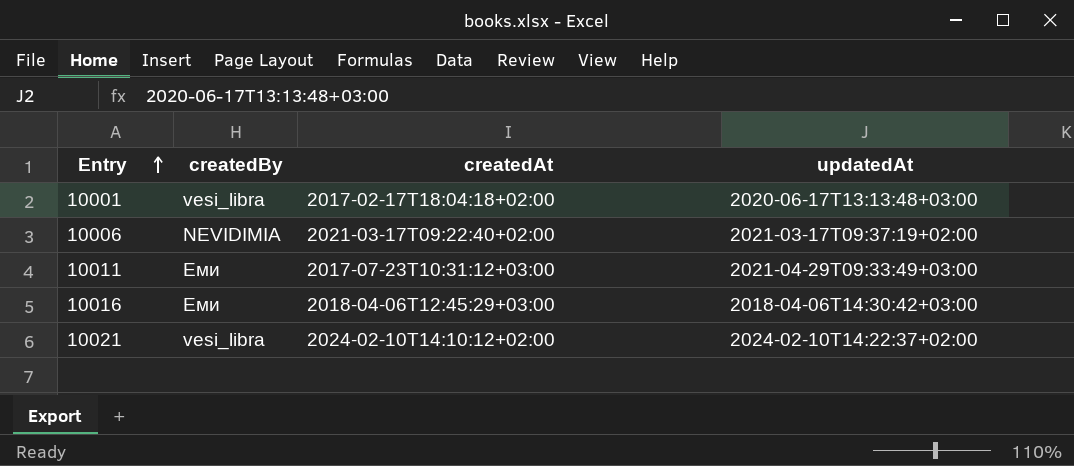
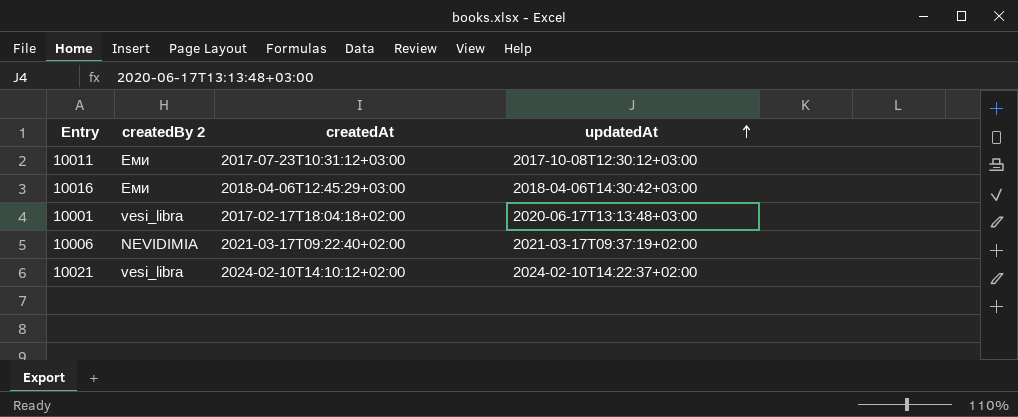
row order: Entry ascending -> updatedAt ascending
column name: createdBy -> createdBy 2
10011 | updatedAt: 2021-04-29T09:33:49+03:00 -> 2017-10-08T12:30:12+03:00

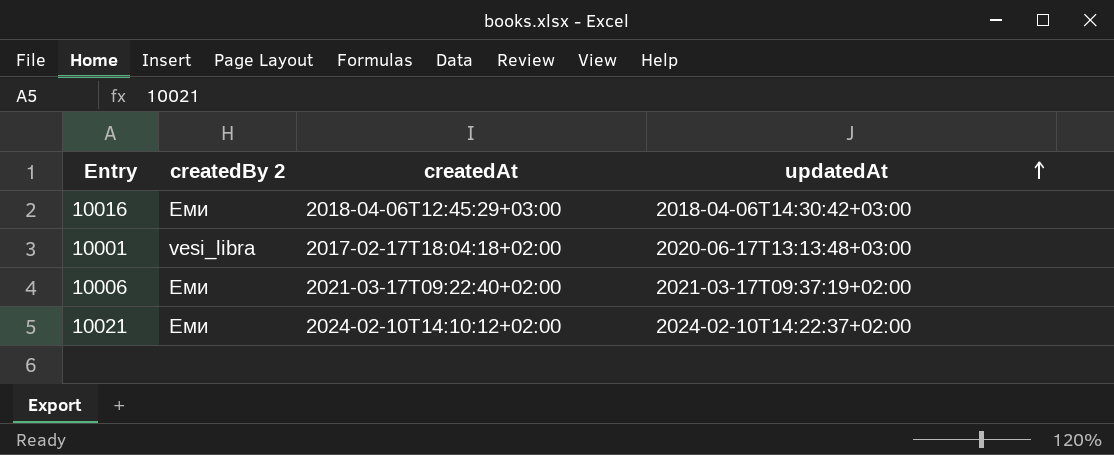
row 10011: Еми | 2017-07-23T10:31:12+03:00 | 2017-10-08T12:30:12+03:00 -> none
10006 | createdBy 2: NEVIDIMIA -> Еми
10021 | createdBy 2: vesi_libra -> Еми

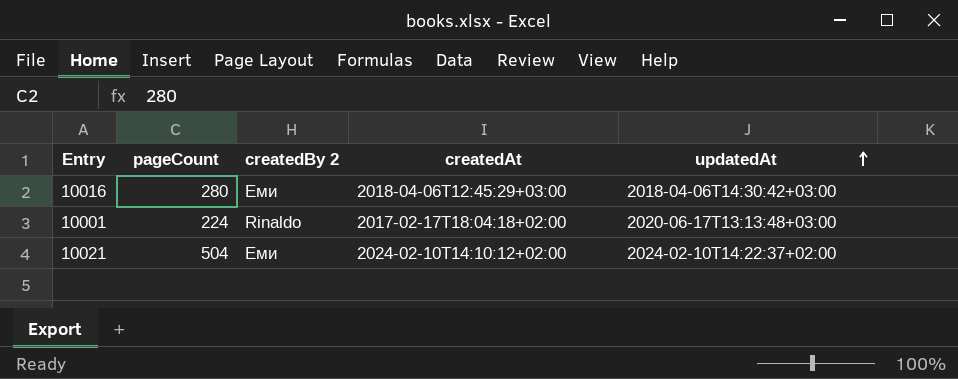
column pageCount | position: none -> 2
row 10006: Еми | 2021-03-17T09:22:40+02:00 | 2021-03-17T09:37:19+02:00 -> none
10001 | createdBy 2: vesi_libra -> Rinaldo

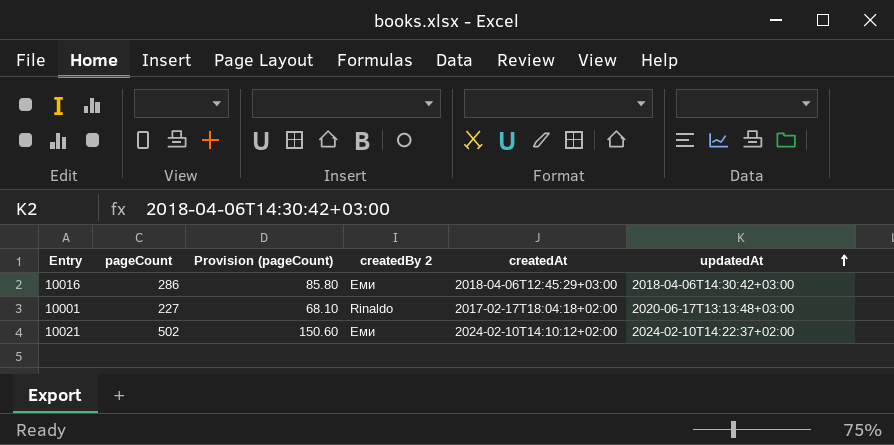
column Provision (pageCount) | formula: none -> [pageCount] * 0.3
10016 | pageCount: 280 -> 286
10001 | pageCount: 224 -> 227
10021 | pageCount: 504 -> 502

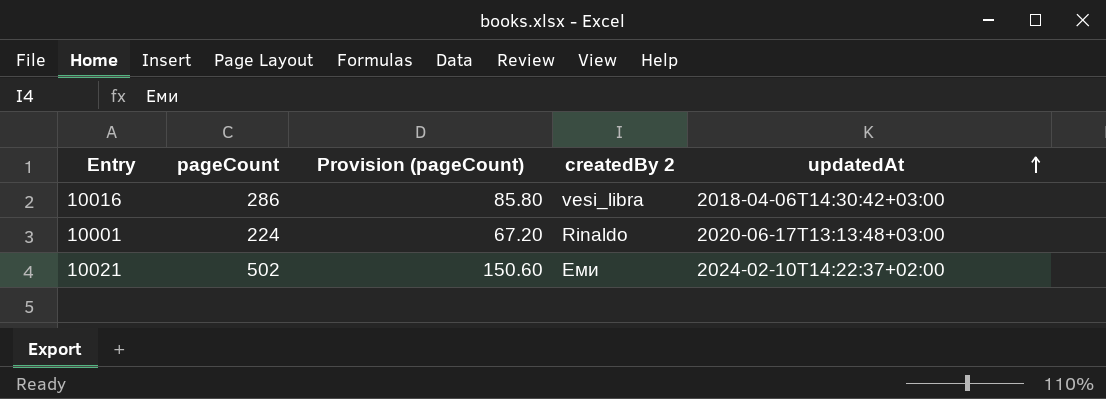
column createdAt | position: 5 -> none
10016 | createdBy 2: Еми -> vesi_libra
10001 | pageCount: 227 -> 224
10001 | Provision (pageCount): 68.10 -> 67.20

